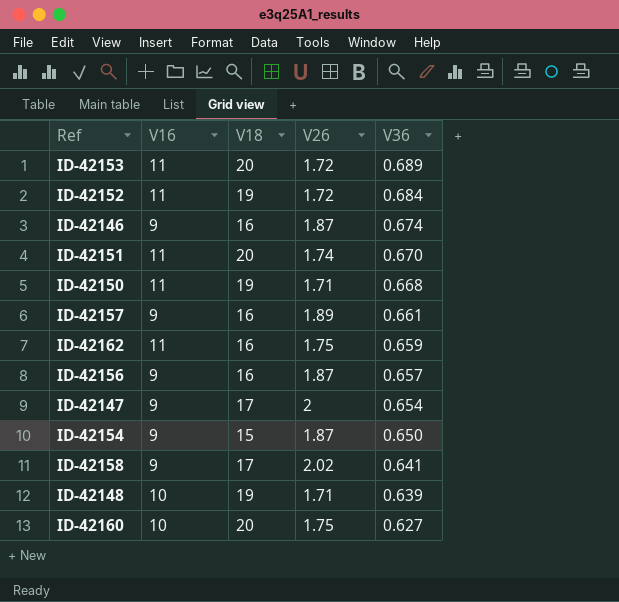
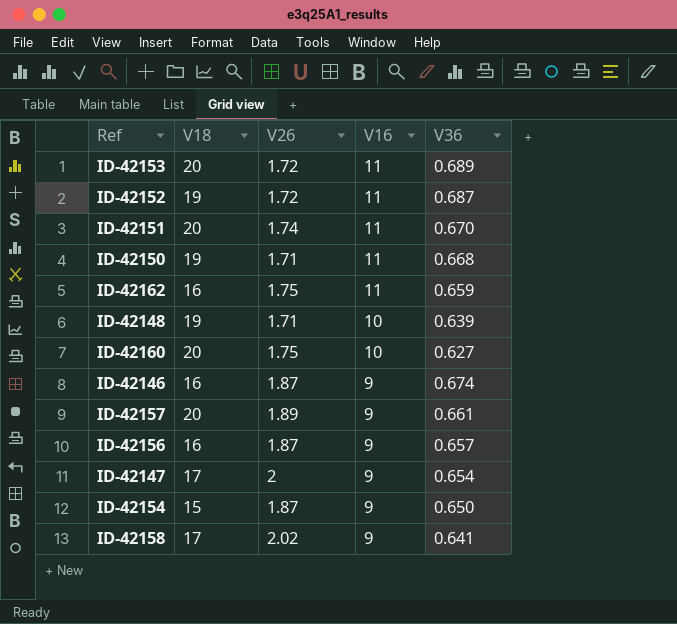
row order: V36 descending -> V16 descending
column V16 | position: 2 -> 4
ID-42152 | V36: 0.684 -> 0.687
ID-42157 | V18: 16 -> 20

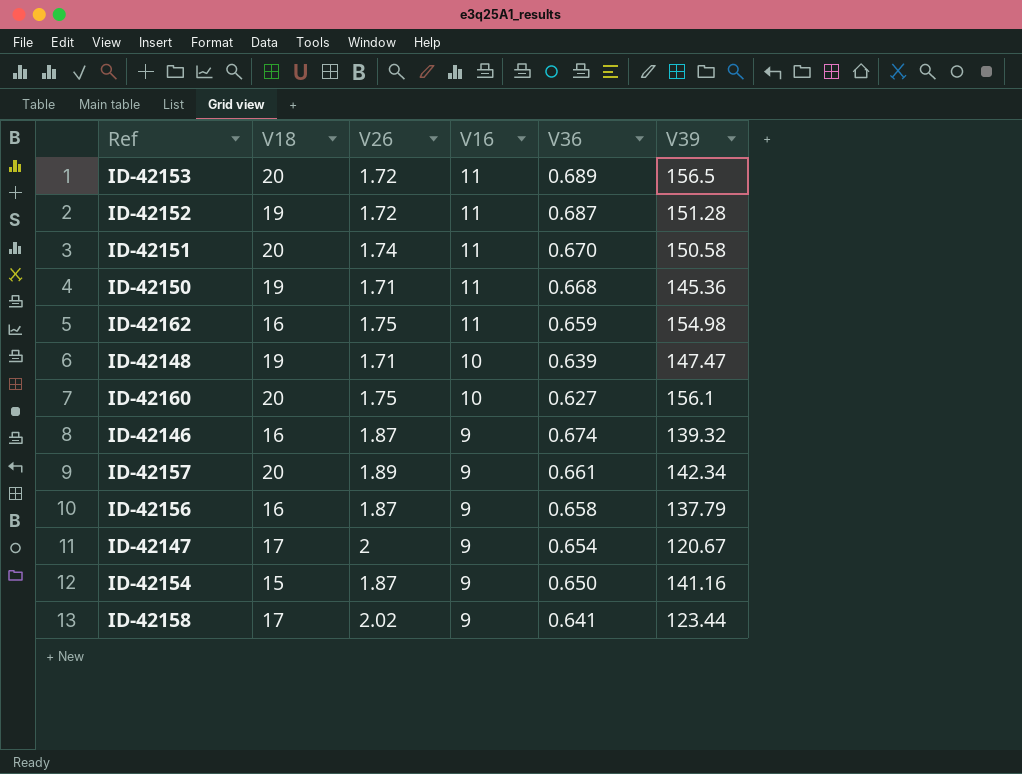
column V39 | position: none -> 6
ID-42156 | V36: 0.657 -> 0.658

